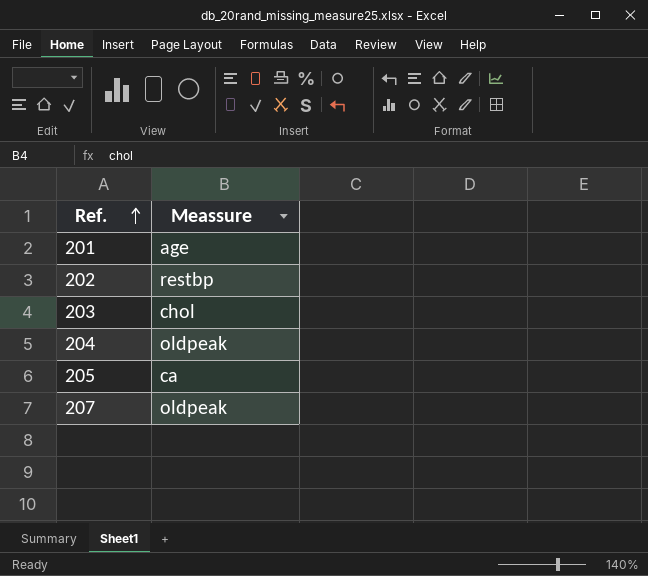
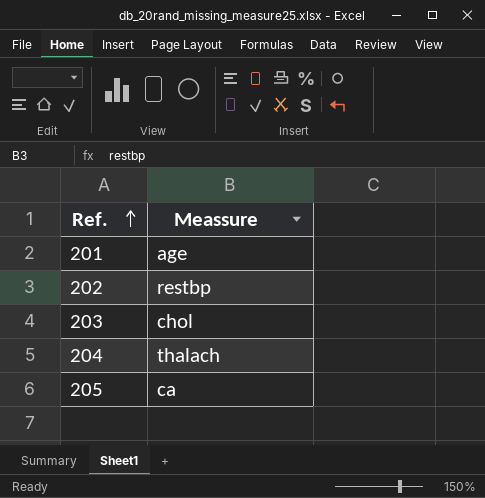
row 207: oldpeak -> none
204 | Meassure: oldpeak -> thalach

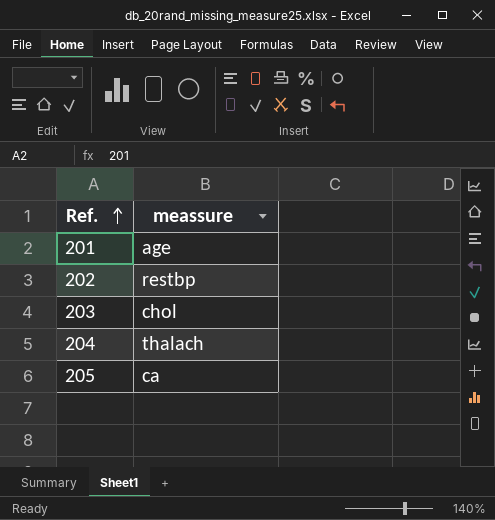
column name: Meassure -> meassure

